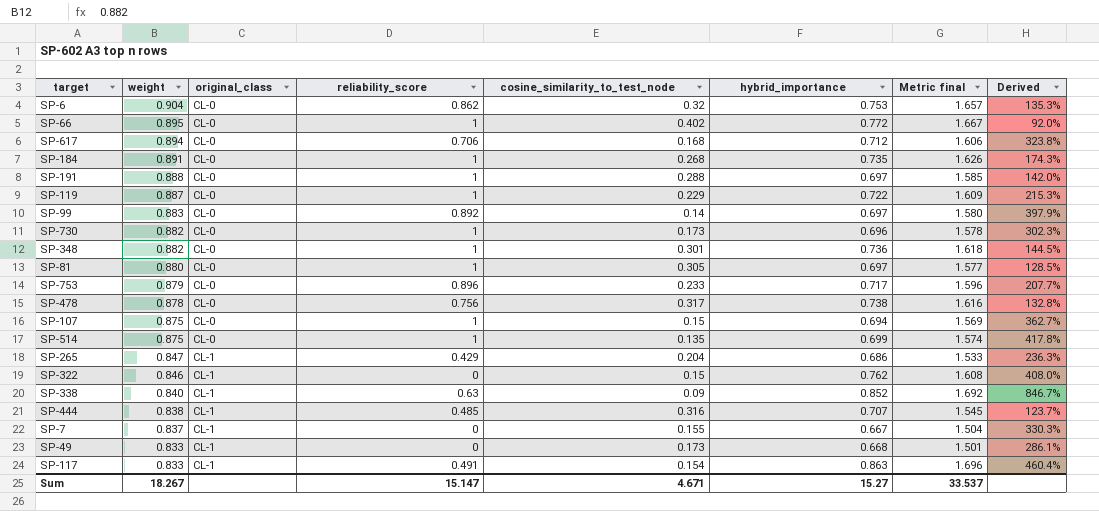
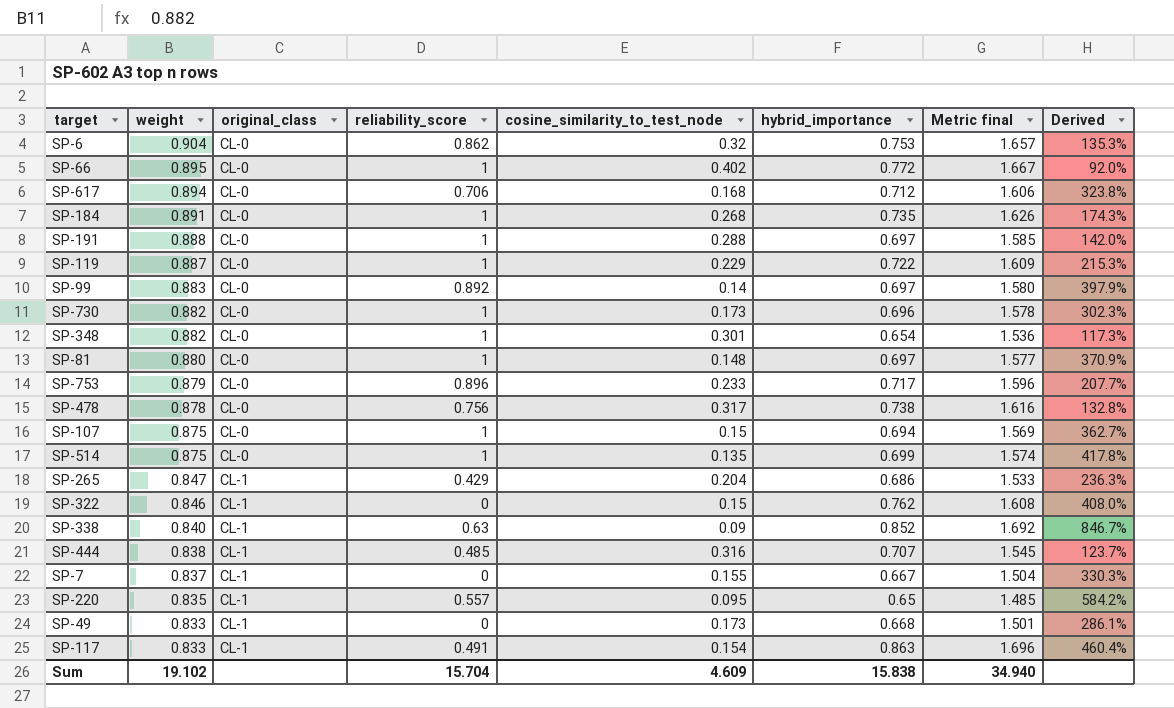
SP-348 | hybrid_importance: 0.736 -> 0.654
SP-348 | Metric final: 1.618 -> 1.536
SP-348 | Derived: 144.5% -> 117.3%
SP-81 | cosine_similarity_to_test_node: 0.305 -> 0.148
SP-81 | Derived: 128.5% -> 370.9%
row SP-220: none -> 0.835 | CL-1 | 0.557 | 0.095 | 0.65 | 1.485 | 584.2%
Sum | weight: 18.267 -> 19.102
Sum | reliability_score: 15.147 -> 15.704
Sum | cosine_similarity_to_test_node: 4.671 -> 4.609
Sum | hybrid_importance: 15.27 -> 15.838
Sum | Metric final: 33.537 -> 34.940

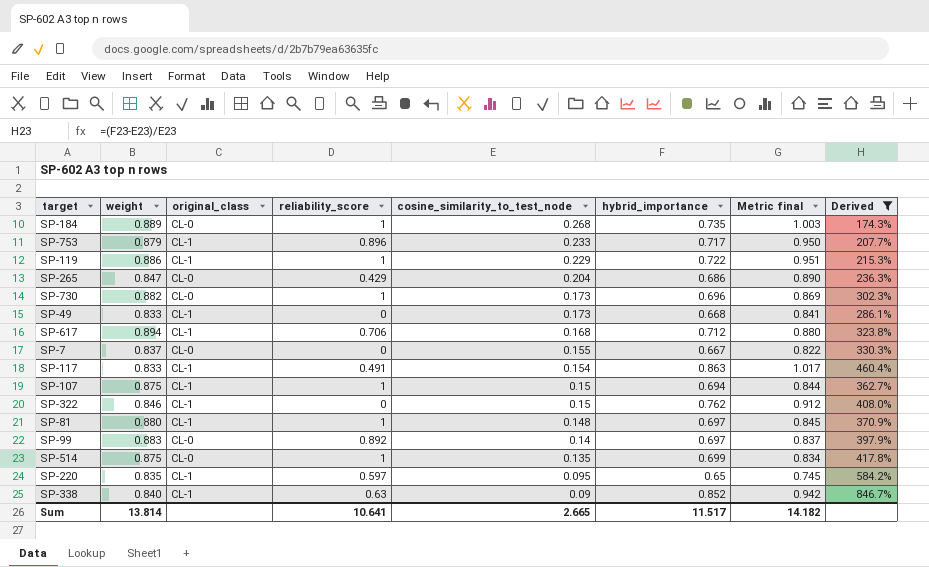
filter: none -> Derived >= 174.3%
row order: weight descending -> cosine_similarity_to_test_node descending
column Metric final | formula: [weight] + [hybrid_importance] -> [cosine_similarity_to_test_node] + [hybrid_importance]
SP-184 | weight: 0.891 -> 0.889
SP-753 | original_class: CL-0 -> CL-1
SP-119 | weight: 0.887 -> 0.886
SP-119 | original_class: CL-0 -> CL-1
SP-265 | original_class: CL-1 -> CL-0
SP-617 | original_class: CL-0 -> CL-1
SP-7 | original_class: CL-1 -> CL-0
SP-107 | original_class: CL-0 -> CL-1
SP-81 | original_class: CL-0 -> CL-1
SP-220 | reliability_score: 0.557 -> 0.597
Sum | weight: 19.102 -> 13.814
Sum | reliability_score: 15.704 -> 10.641
Sum | cosine_similarity_to_test_node: 4.609 -> 2.665
Sum | hybrid_importance: 15.838 -> 11.517
Sum | Metric final: 34.940 -> 14.182

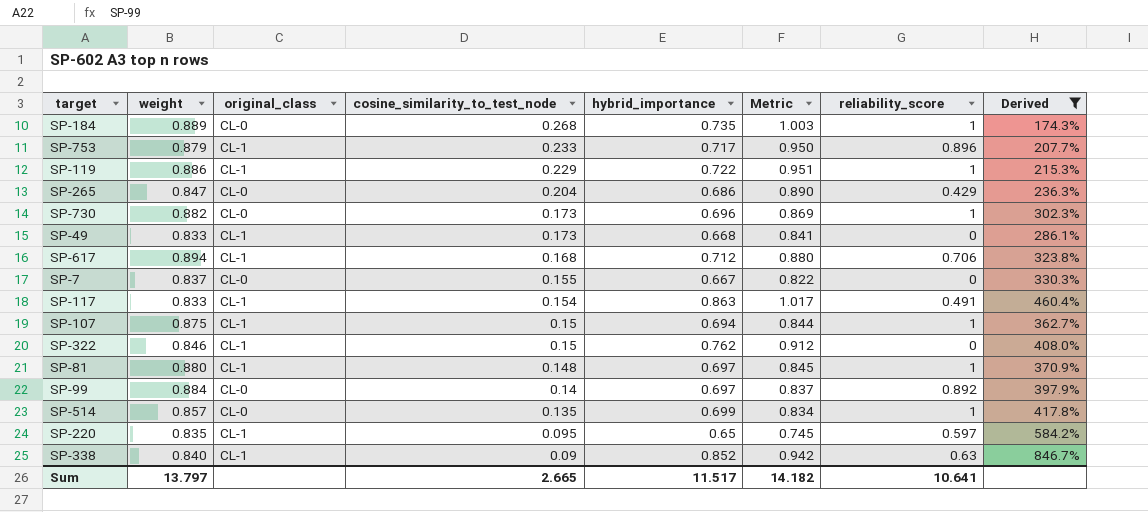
column name: Metric final -> Metric
column reliability_score | position: 4 -> 7
SP-99 | weight: 0.883 -> 0.884
SP-514 | weight: 0.875 -> 0.857
Sum | weight: 13.814 -> 13.797

